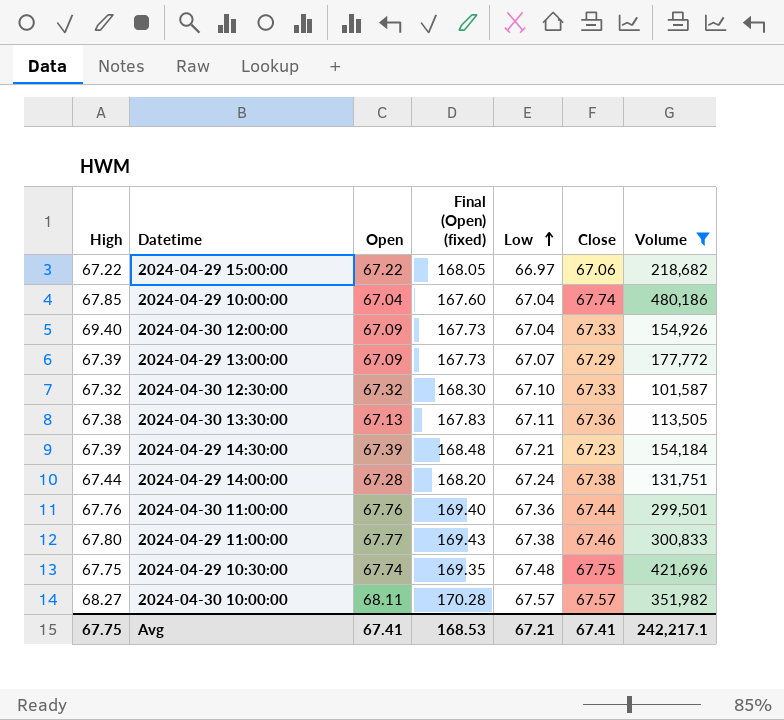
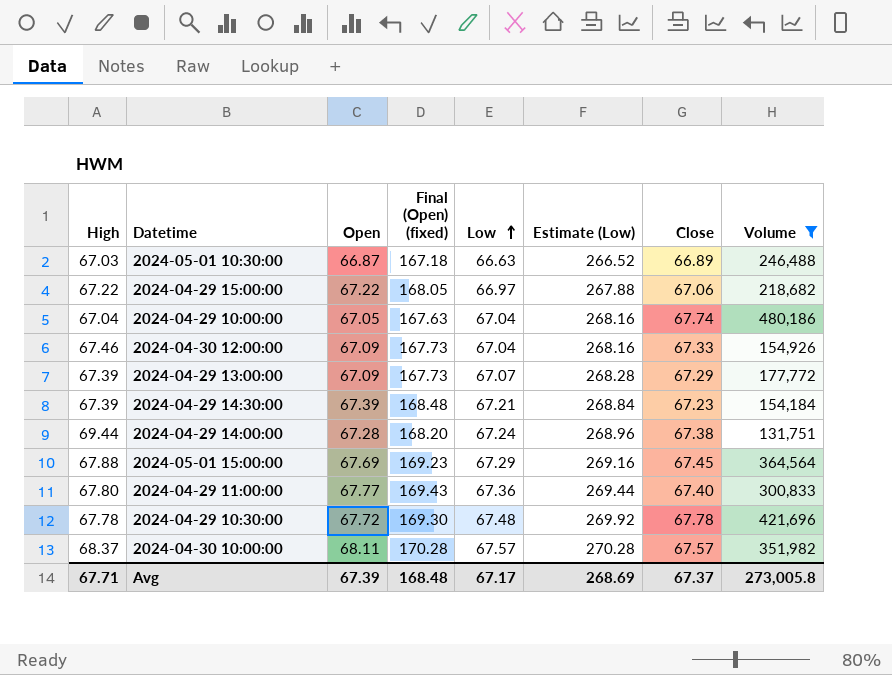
column Estimate (Low) | formula: none -> [Low] * 4
row 2024-04-30 12:30:00: 67.32 | 67.32 | 168.30 | 67.10 | 67.33 | 101,587 -> none
row 2024-04-30 13:30:00: 67.38 | 67.13 | 167.83 | 67.11 | 67.36 | 113,505 -> none
row 2024-04-30 11:00:00: 67.76 | 67.76 | 169.40 | 67.36 | 67.44 | 299,501 -> none
row 2024-05-01 10:30:00: none -> 67.03 | 66.87 | 167.18 | 66.63 | 266.52 | 66.89 | 246,488
2024-04-29 10:00:00 | High: 67.85 -> 67.04
2024-04-29 10:00:00 | Open: 67.04 -> 67.05
2024-04-29 10:00:00 | Final (Open) (fixed): 167.60 -> 167.63
2024-04-30 12:00:00 | High: 69.40 -> 67.46
2024-04-29 14:00:00 | High: 67.44 -> 69.44
row 2024-05-01 15:00:00: none -> 67.88 | 67.69 | 169.23 | 67.29 | 269.16 | 67.45 | 364,564
2024-04-29 11:00:00 | Low: 67.38 -> 67.36
2024-04-29 11:00:00 | Close: 67.46 -> 67.40
2024-04-29 10:30:00 | High: 67.75 -> 67.78
2024-04-29 10:30:00 | Open: 67.74 -> 67.72
2024-04-29 10:30:00 | Final (Open) (fixed): 169.35 -> 169.30
2024-04-29 10:30:00 | Close: 67.75 -> 67.78
2024-04-30 10:00:00 | High: 68.27 -> 68.37
Avg | High: 67.75 -> 67.71
Avg | Open: 67.41 -> 67.39
Avg | Final (Open) (fixed): 168.53 -> 168.48
Avg | Low: 67.21 -> 67.17
Avg | Close: 67.41 -> 67.37
Avg | Volume: 242,217.1 -> 273,005.8

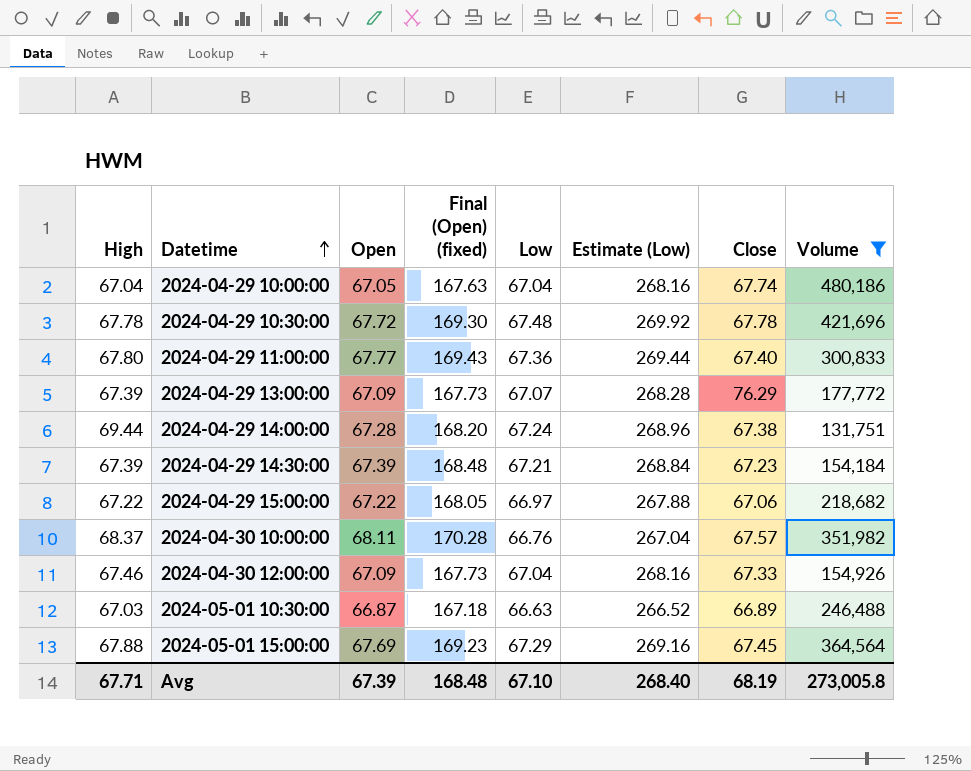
row order: Low ascending -> Datetime ascending
2024-04-29 13:00:00 | Close: 67.29 -> 76.29
2024-04-30 10:00:00 | Low: 67.57 -> 66.76
2024-04-30 10:00:00 | Estimate (Low): 270.28 -> 267.04
Avg | Low: 67.17 -> 67.10
Avg | Estimate (Low): 268.69 -> 268.40
Avg | Close: 67.37 -> 68.19

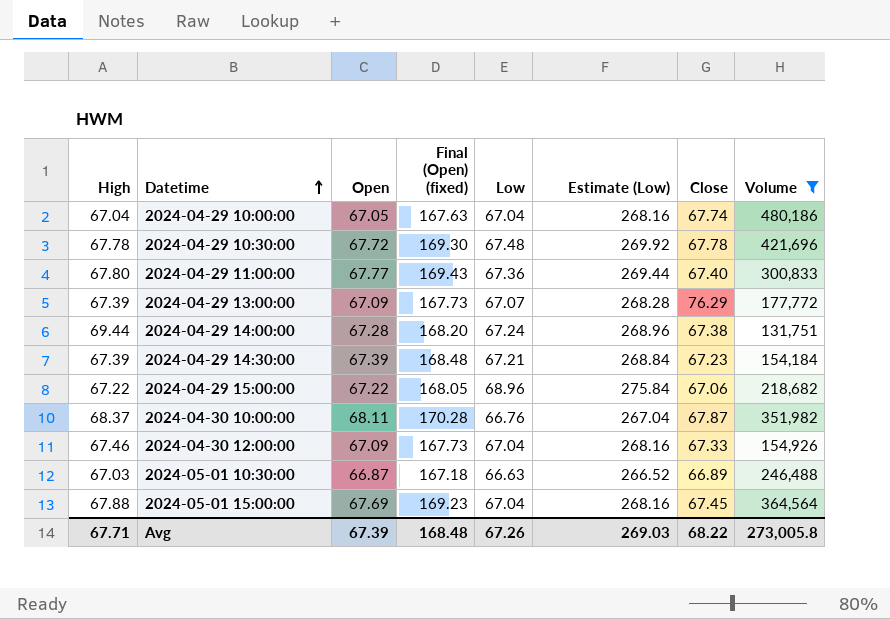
2024-04-29 15:00:00 | Low: 66.97 -> 68.96
2024-04-29 15:00:00 | Estimate (Low): 267.88 -> 275.84
2024-04-30 10:00:00 | Close: 67.57 -> 67.87
2024-05-01 15:00:00 | Low: 67.29 -> 67.04
2024-05-01 15:00:00 | Estimate (Low): 269.16 -> 268.16
Avg | Low: 67.10 -> 67.26
Avg | Estimate (Low): 268.40 -> 269.03
Avg | Close: 68.19 -> 68.22

